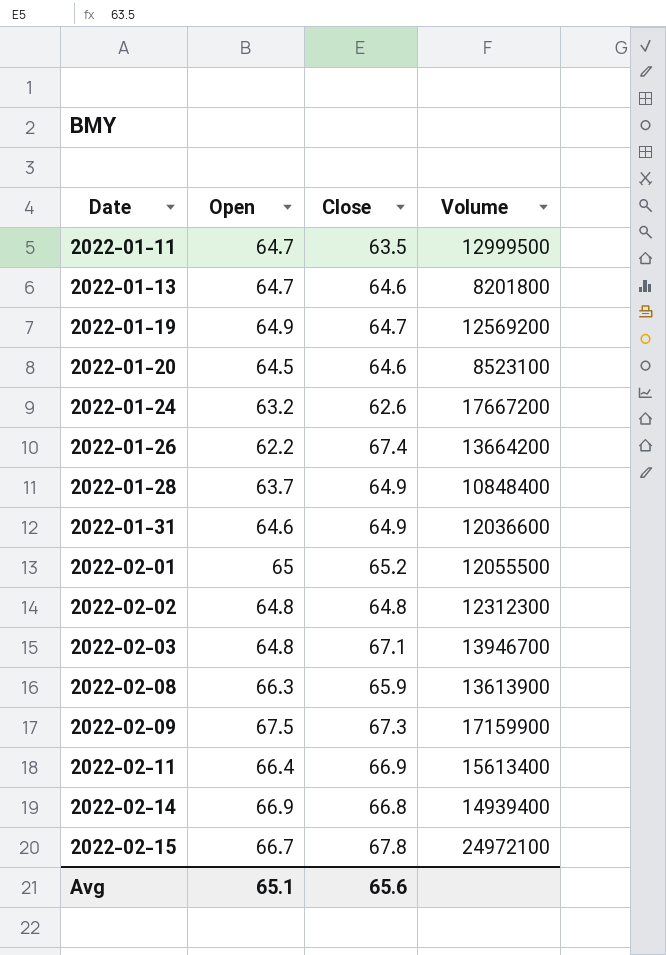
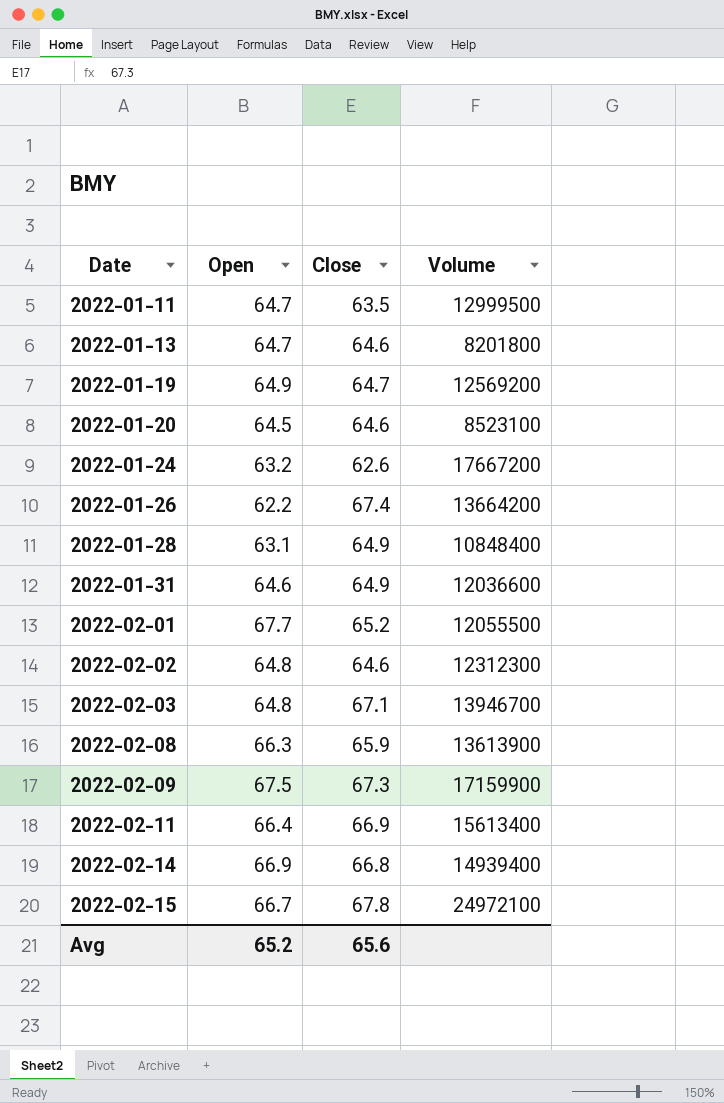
2022-01-28 | Open: 63.7 -> 63.1
2022-02-01 | Open: 65 -> 67.7
2022-02-02 | Close: 64.8 -> 64.6
Avg | Open: 65.1 -> 65.2

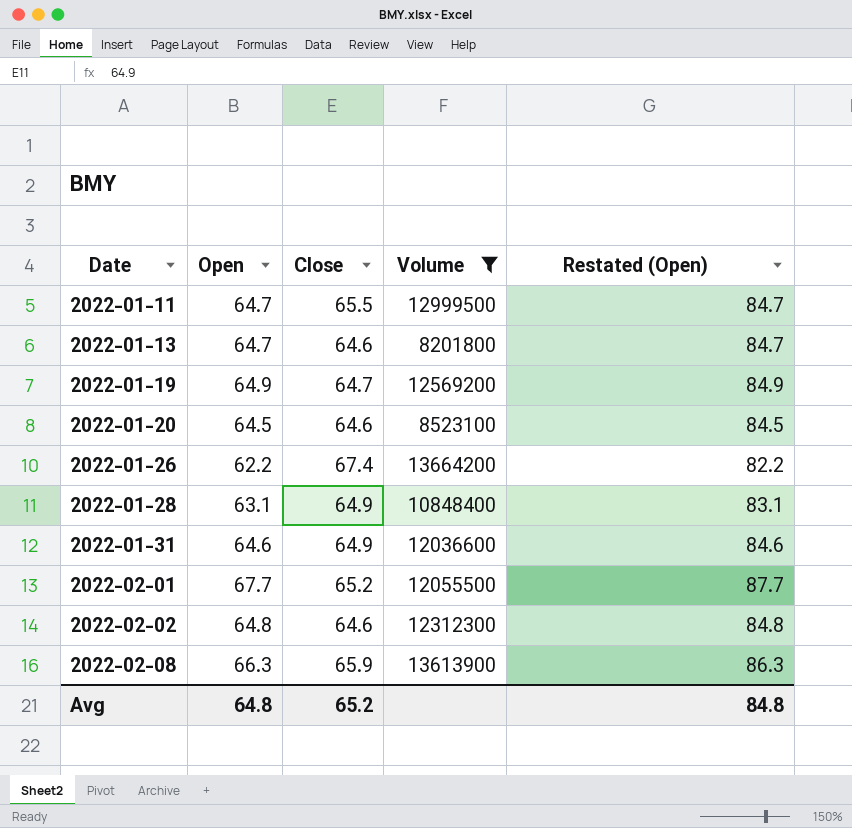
filter: none -> Volume <= 13664200
column Restated (Open) | formula: none -> [Open] + 20
2022-01-11 | Close: 63.5 -> 65.5
Avg | Open: 65.2 -> 64.8
Avg | Close: 65.6 -> 65.2

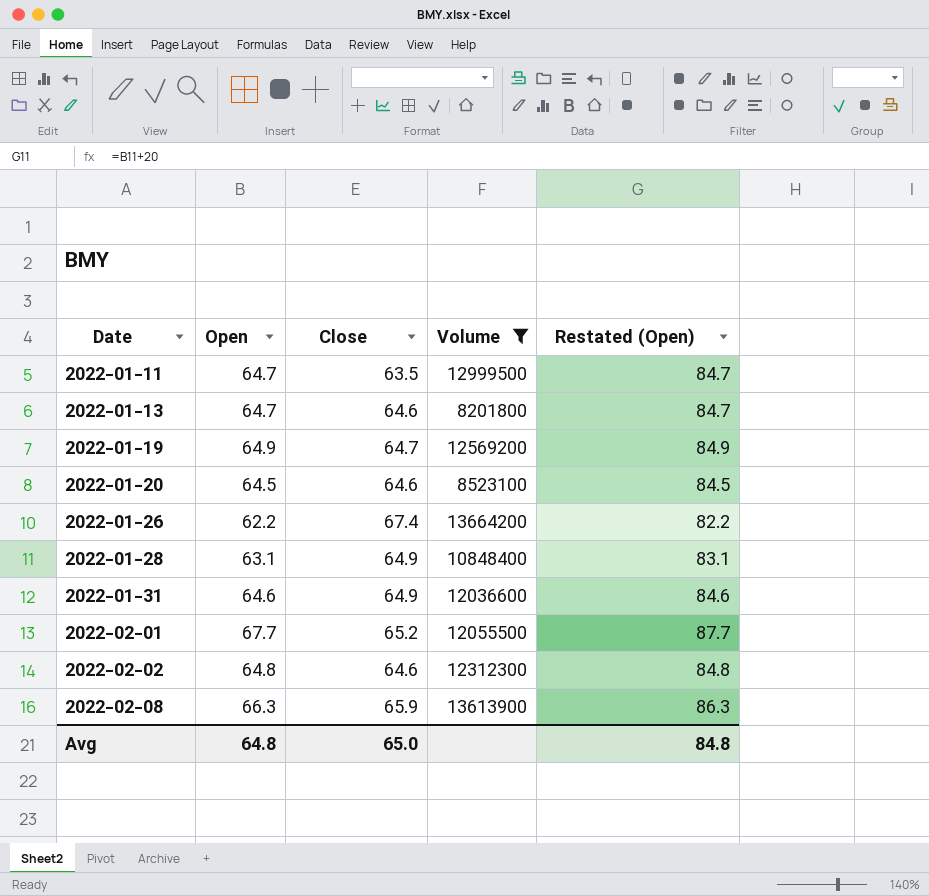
2022-01-11 | Close: 65.5 -> 63.5
Avg | Close: 65.2 -> 65.0

